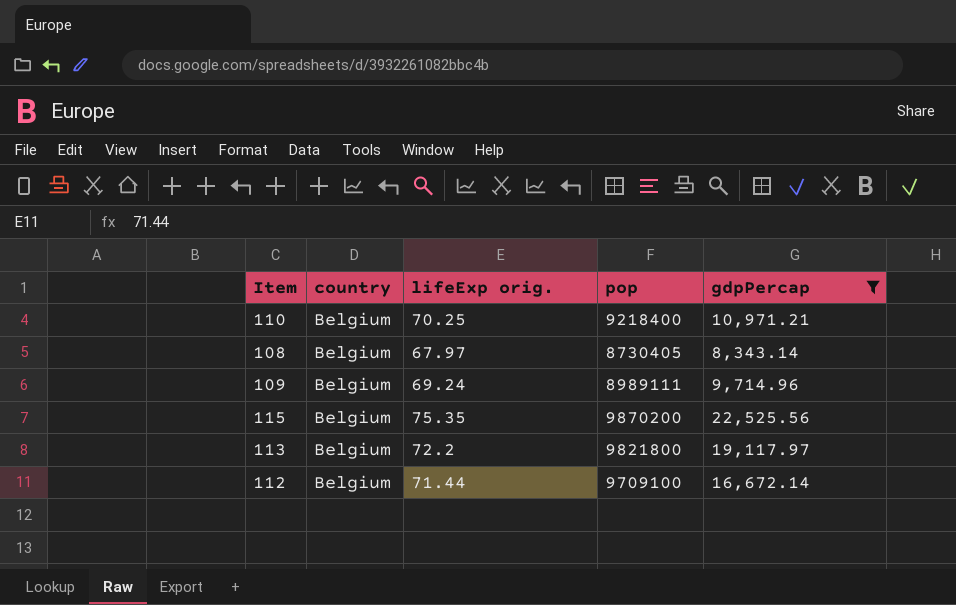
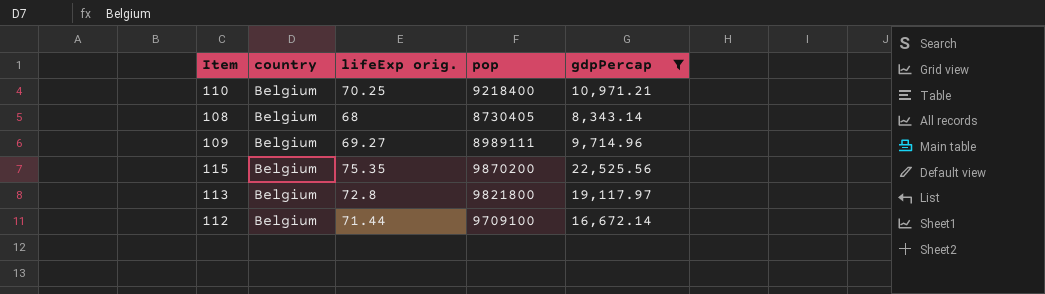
108 | lifeExp orig.: 67.97 -> 68
109 | lifeExp orig.: 69.24 -> 69.27
113 | lifeExp orig.: 72.2 -> 72.8

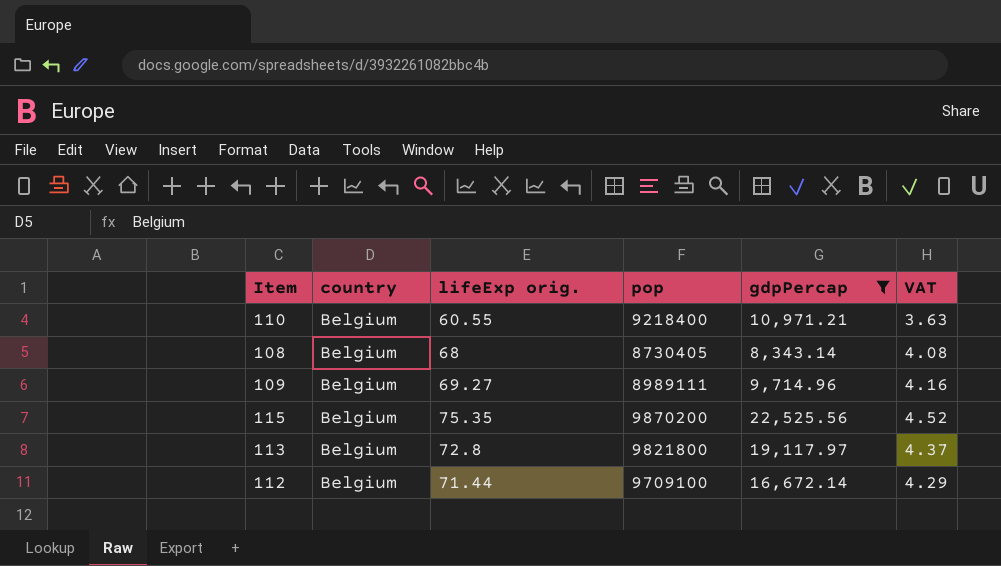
column VAT | formula: none -> [lifeExp orig.] * 0.06
110 | lifeExp orig.: 70.25 -> 60.55

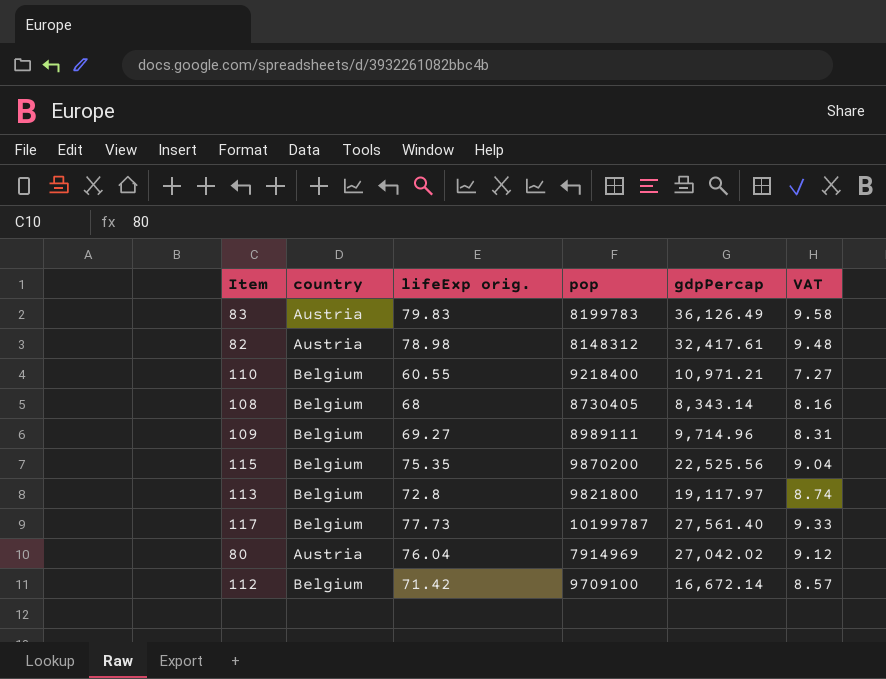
filter: gdpPercap <= 22,525.56 -> none
column VAT | formula: [lifeExp orig.] * 0.06 -> [lifeExp orig.] * 0.12
112 | lifeExp orig.: 71.44 -> 71.42

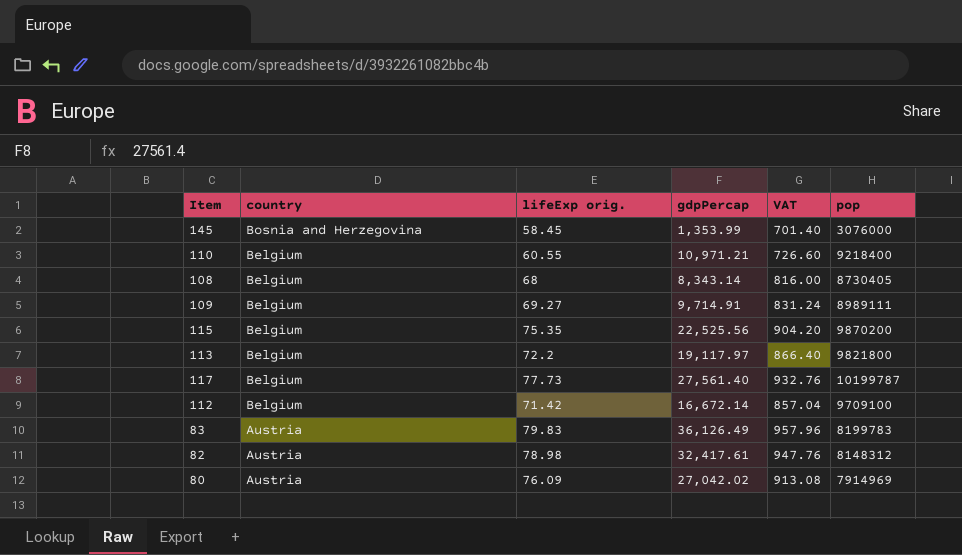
row order: none -> country descending
column VAT | formula: [lifeExp orig.] * 0.12 -> [lifeExp orig.] * 12
column pop | position: 4 -> 6
row 145: none -> Bosnia and Herzegovina | 58.45 | 1,353.99 | 701.40 | 3076000
109 | gdpPercap: 9,714.96 -> 9,714.91
113 | lifeExp orig.: 72.8 -> 72.2
80 | lifeExp orig.: 76.04 -> 76.09

